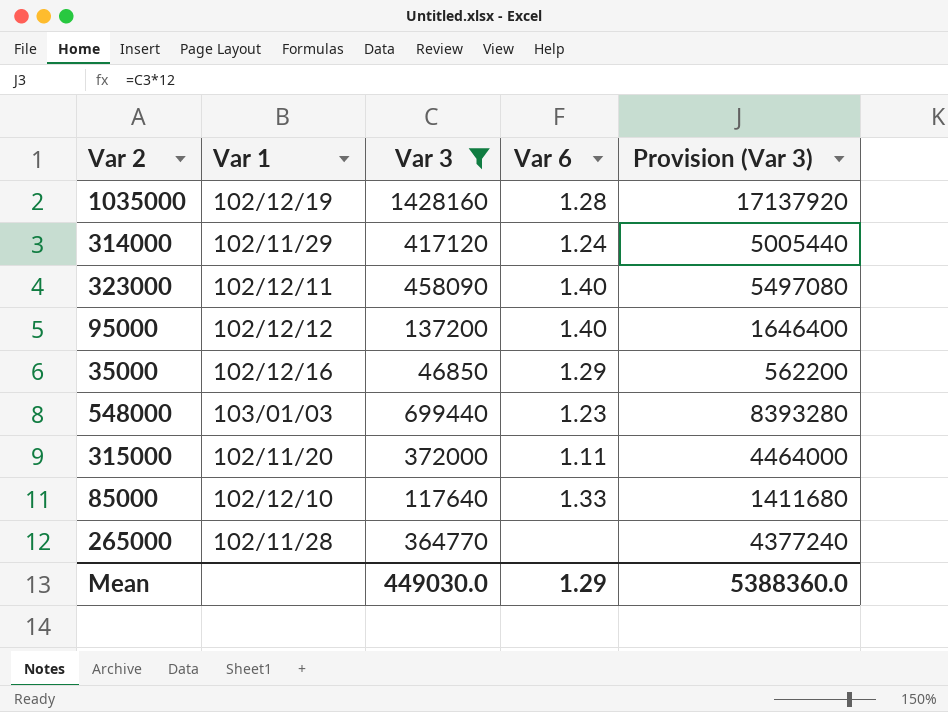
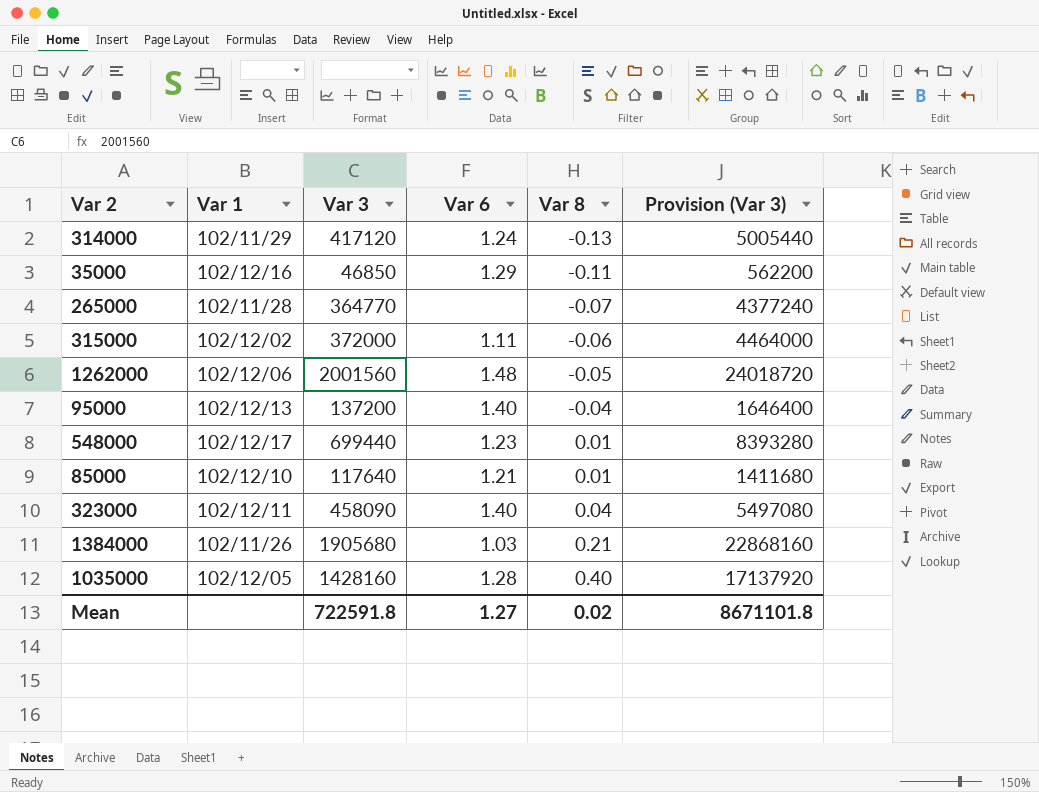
filter: Var 3 <= 1428160 -> none
row order: none -> Var 8 ascending
column Var 8 | position: none -> 5
315000 | Var 1: 102/11/20 -> 102/12/02
95000 | Var 1: 102/12/12 -> 102/12/13
548000 | Var 1: 103/01/03 -> 102/12/17
85000 | Var 6: 1.33 -> 1.21
1035000 | Var 1: 102/12/19 -> 102/12/05
Mean | Var 3: 449030.0 -> 722591.8
Mean | Var 6: 1.29 -> 1.27
Mean | Provision (Var 3): 5388360.0 -> 8671101.8

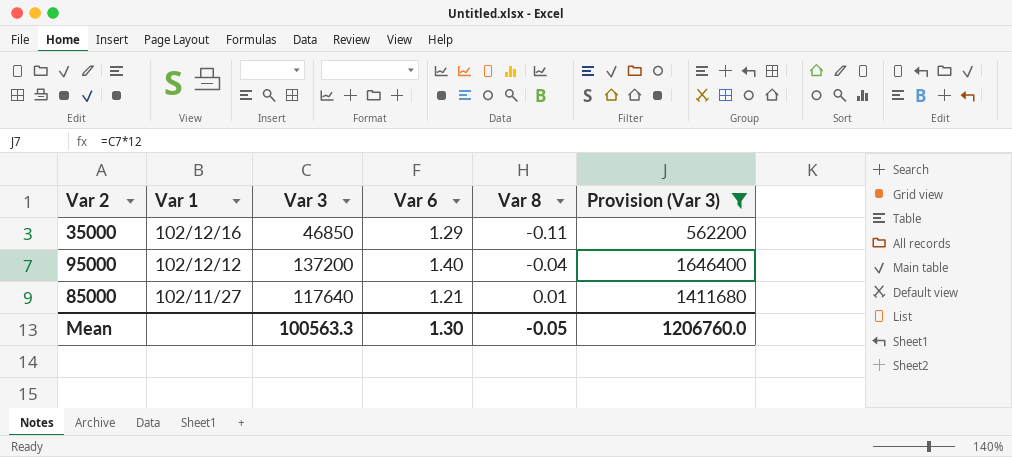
filter: none -> Provision (Var 3) <= 1646400
95000 | Var 1: 102/12/13 -> 102/12/12
85000 | Var 1: 102/12/10 -> 102/11/27
Mean | Var 3: 722591.8 -> 100563.3
Mean | Var 6: 1.27 -> 1.30
Mean | Var 8: 0.02 -> -0.05
Mean | Provision (Var 3): 8671101.8 -> 1206760.0

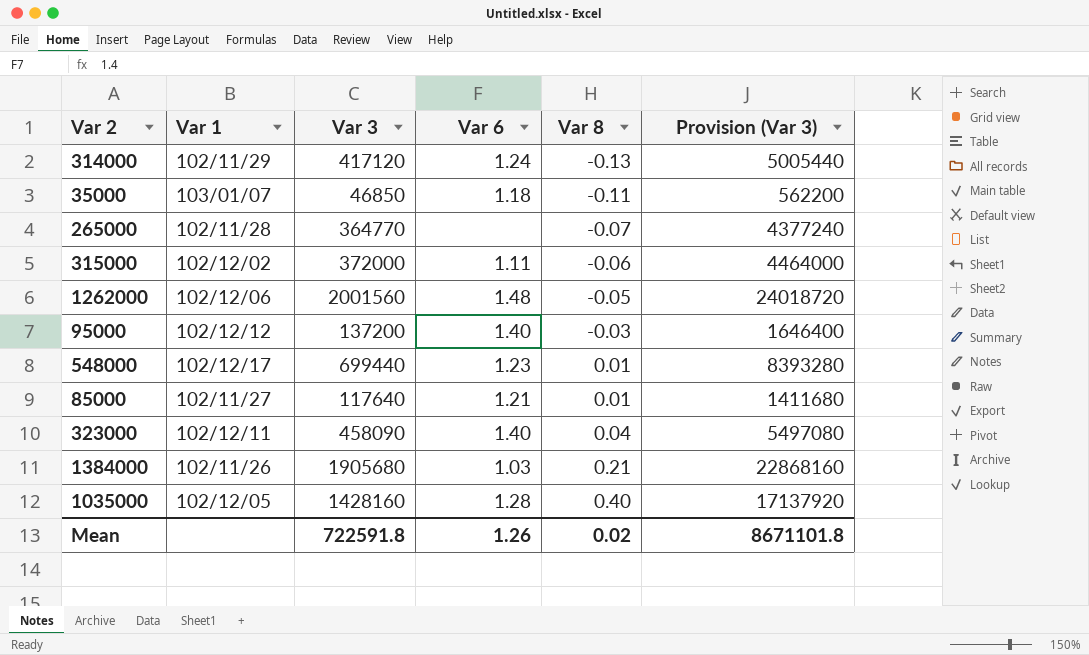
filter: Provision (Var 3) <= 1646400 -> none
35000 | Var 1: 102/12/16 -> 103/01/07
35000 | Var 6: 1.29 -> 1.18
95000 | Var 8: -0.04 -> -0.03
Mean | Var 3: 100563.3 -> 722591.8
Mean | Var 6: 1.30 -> 1.26
Mean | Var 8: -0.05 -> 0.02
Mean | Provision (Var 3): 1206760.0 -> 8671101.8

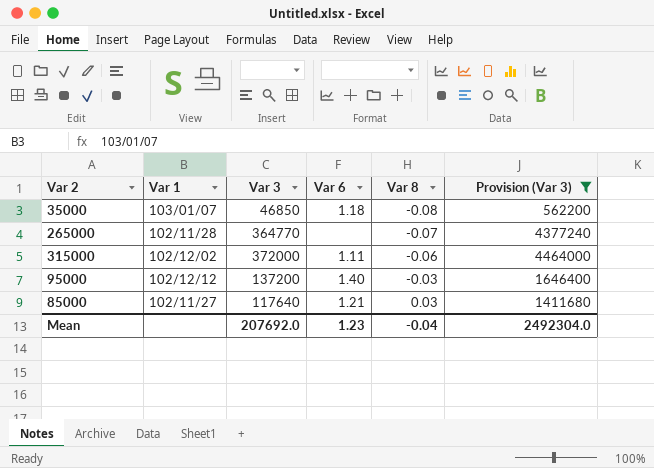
filter: none -> Provision (Var 3) <= 4464000
35000 | Var 8: -0.11 -> -0.08
85000 | Var 8: 0.01 -> 0.03
Mean | Var 3: 722591.8 -> 207692.0
Mean | Var 6: 1.26 -> 1.23
Mean | Var 8: 0.02 -> -0.04
Mean | Provision (Var 3): 8671101.8 -> 2492304.0

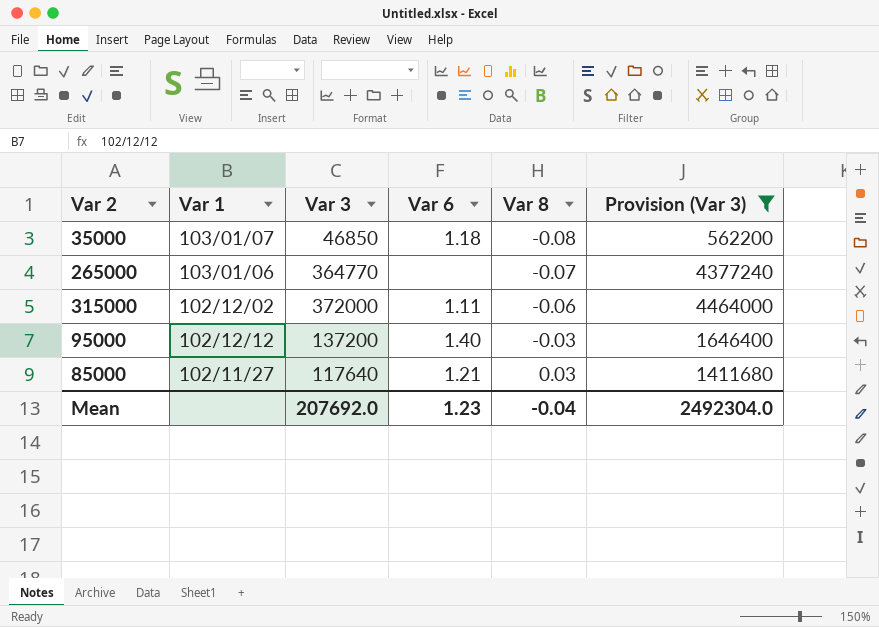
265000 | Var 1: 102/11/28 -> 103/01/06

